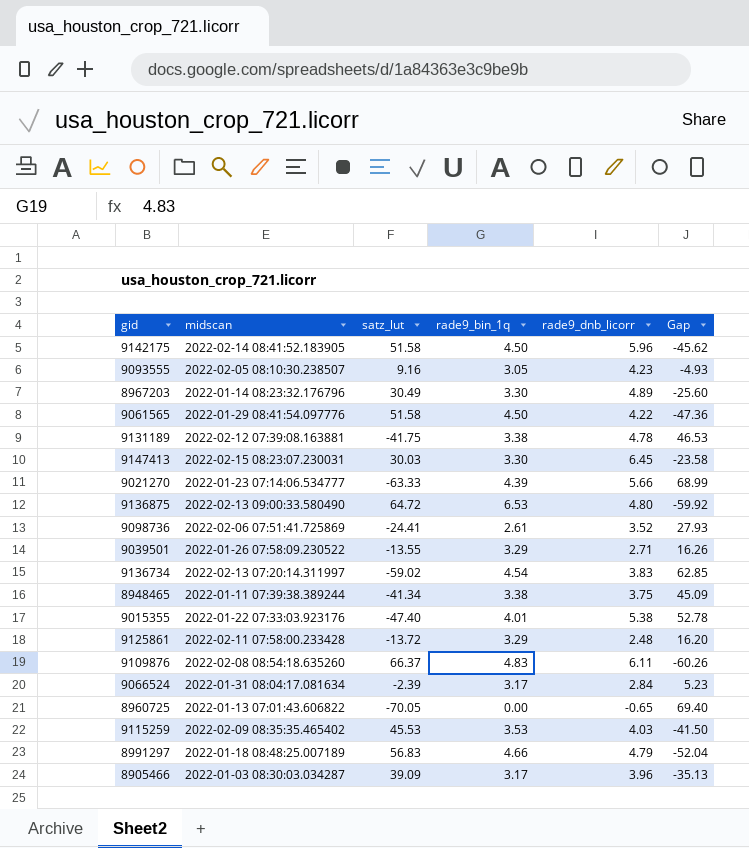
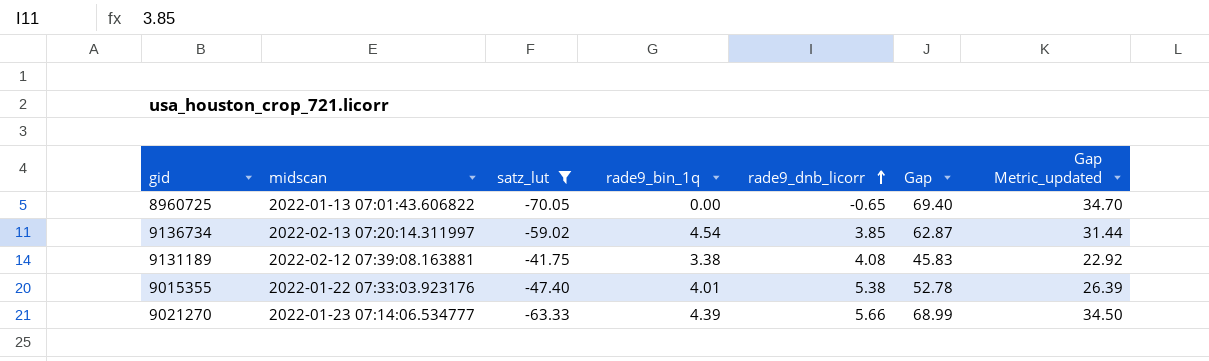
filter: none -> satz_lut <= -41.75
row order: none -> rade9_dnb_licorr ascending
column Gap Metric_updated | formula: none -> [Gap] * 0.5
9136734 | rade9_dnb_licorr: 3.83 -> 3.85
9136734 | Gap: 62.85 -> 62.87
9131189 | rade9_dnb_licorr: 4.78 -> 4.08
9131189 | Gap: 46.53 -> 45.83

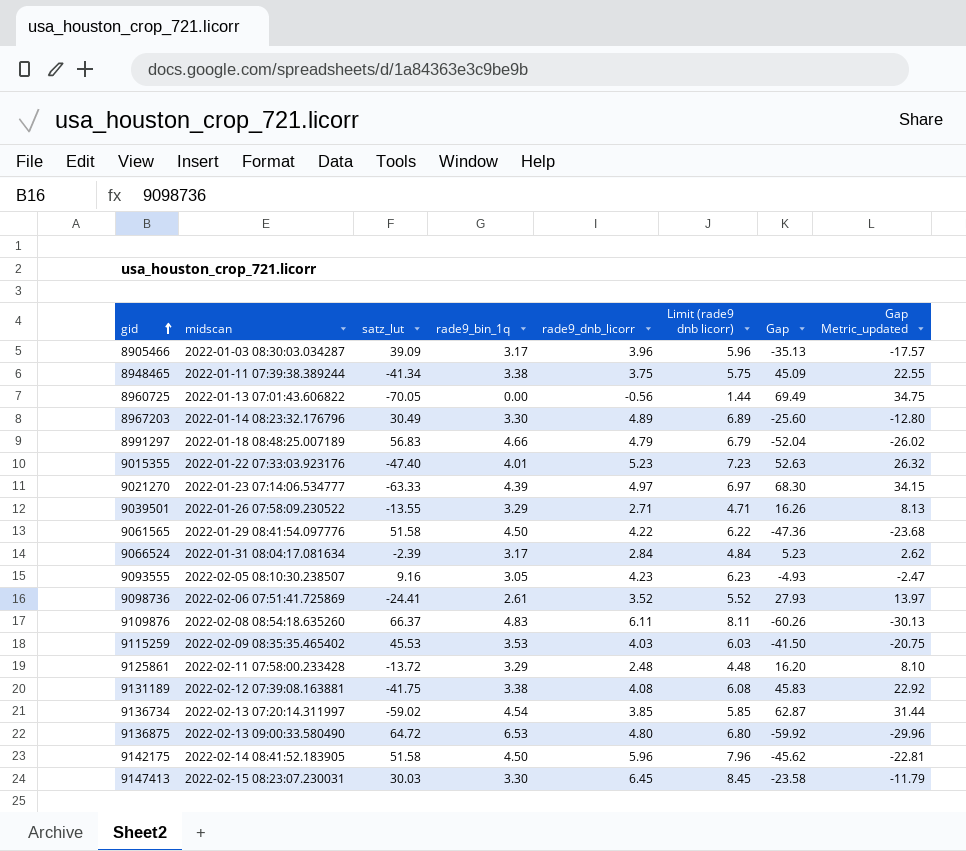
filter: satz_lut <= -41.75 -> none
row order: rade9_dnb_licorr ascending -> gid ascending
column Limit (rade9 dnb licorr) | formula: none -> [rade9_dnb_licorr] + 2
8960725 | rade9_dnb_licorr: -0.65 -> -0.56
8960725 | Gap: 69.40 -> 69.49
8960725 | Gap Metric_updated: 34.70 -> 34.75
9015355 | rade9_dnb_licorr: 5.38 -> 5.23
9015355 | Gap: 52.78 -> 52.63
9015355 | Gap Metric_updated: 26.39 -> 26.32
9021270 | rade9_dnb_licorr: 5.66 -> 4.97
9021270 | Gap: 68.99 -> 68.30
9021270 | Gap Metric_updated: 34.50 -> 34.15

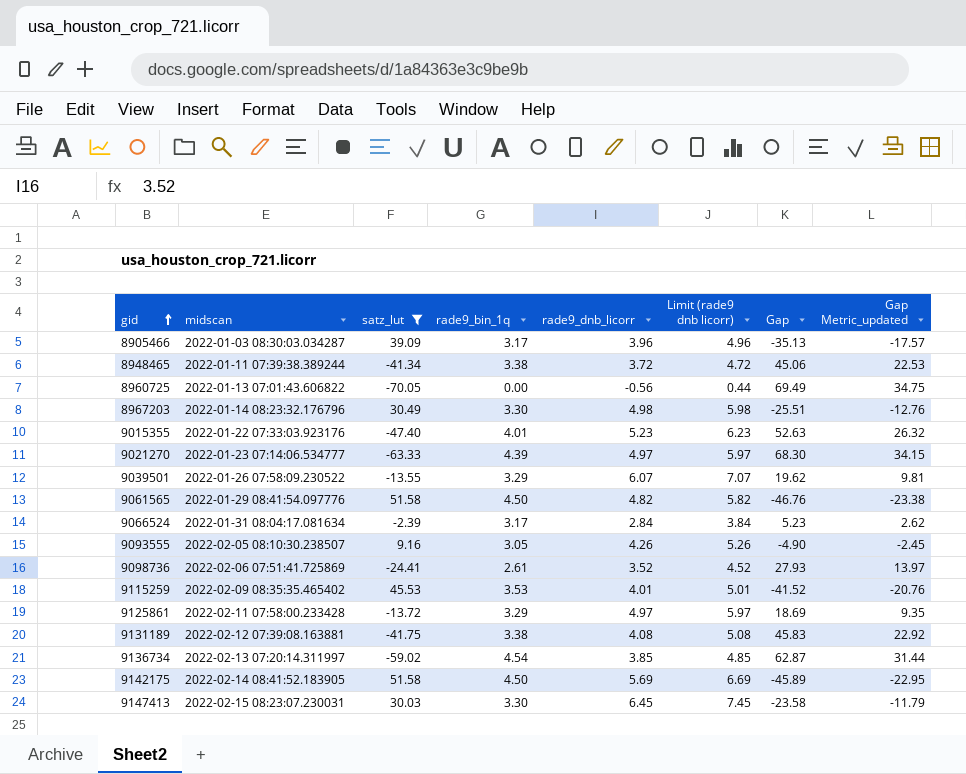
filter: none -> satz_lut <= 51.58
column Limit (rade9 dnb licorr) | formula: [rade9_dnb_licorr] + 2 -> [rade9_dnb_licorr] + 1
8948465 | rade9_dnb_licorr: 3.75 -> 3.72
8948465 | Gap: 45.09 -> 45.06
8948465 | Gap Metric_updated: 22.55 -> 22.53
8967203 | rade9_dnb_licorr: 4.89 -> 4.98
8967203 | Gap: -25.60 -> -25.51
8967203 | Gap Metric_updated: -12.80 -> -12.76
9039501 | rade9_dnb_licorr: 2.71 -> 6.07
9039501 | Gap: 16.26 -> 19.62
9039501 | Gap Metric_updated: 8.13 -> 9.81
9061565 | rade9_dnb_licorr: 4.22 -> 4.82
9061565 | Gap: -47.36 -> -46.76
9061565 | Gap Metric_updated: -23.68 -> -23.38
9093555 | rade9_dnb_licorr: 4.23 -> 4.26
9093555 | Gap: -4.93 -> -4.90
9093555 | Gap Metric_updated: -2.47 -> -2.45
9115259 | rade9_dnb_licorr: 4.03 -> 4.01
9115259 | Gap: -41.50 -> -41.52
9115259 | Gap Metric_updated: -20.75 -> -20.76
9125861 | rade9_dnb_licorr: 2.48 -> 4.97
9125861 | Gap: 16.20 -> 18.69
9125861 | Gap Metric_updated: 8.10 -> 9.35
9142175 | rade9_dnb_licorr: 5.96 -> 5.69
9142175 | Gap: -45.62 -> -45.89
9142175 | Gap Metric_updated: -22.81 -> -22.95

